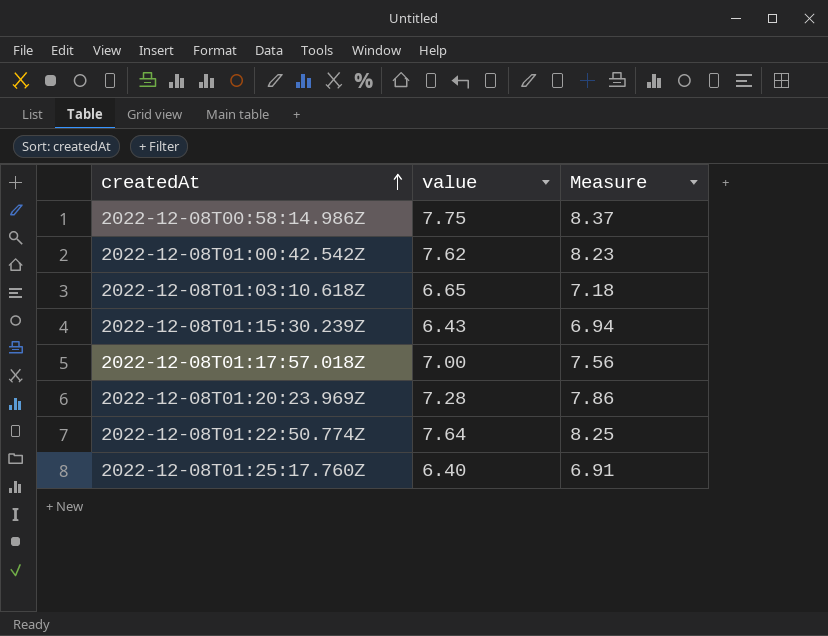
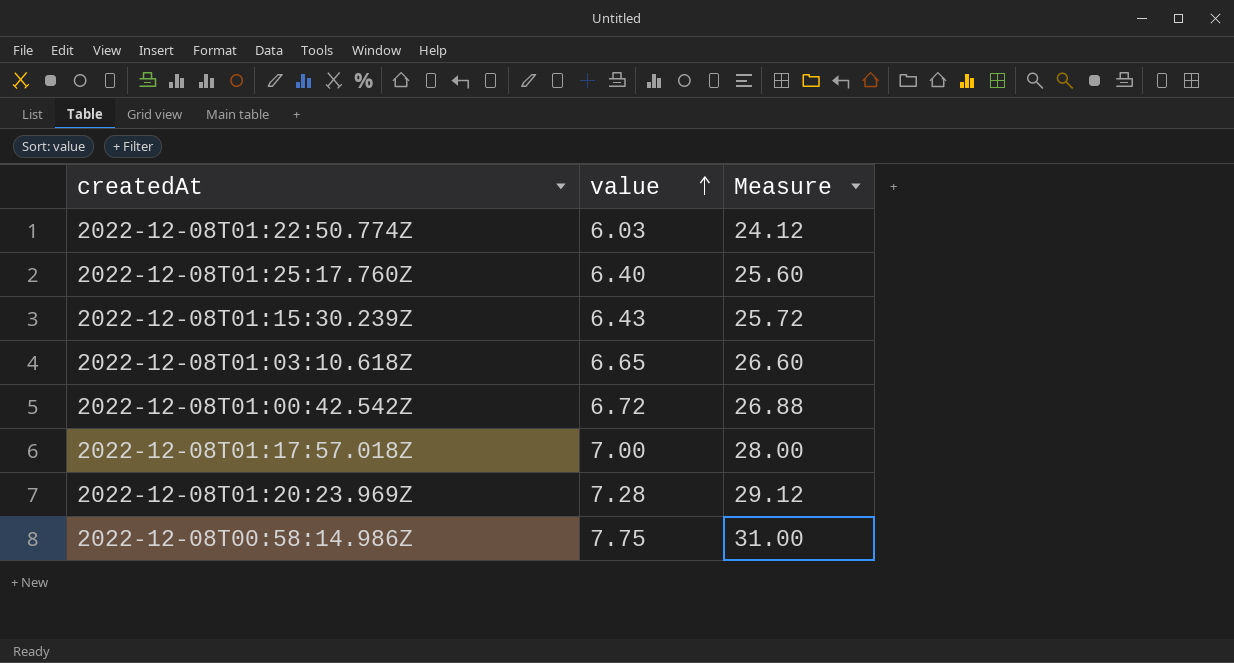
row order: createdAt ascending -> value ascending
column Measure | formula: [value] * 1.08 -> [value] * 4
2022-12-08T01:22:50.774Z | value: 7.64 -> 6.03
2022-12-08T01:00:42.542Z | value: 7.62 -> 6.72

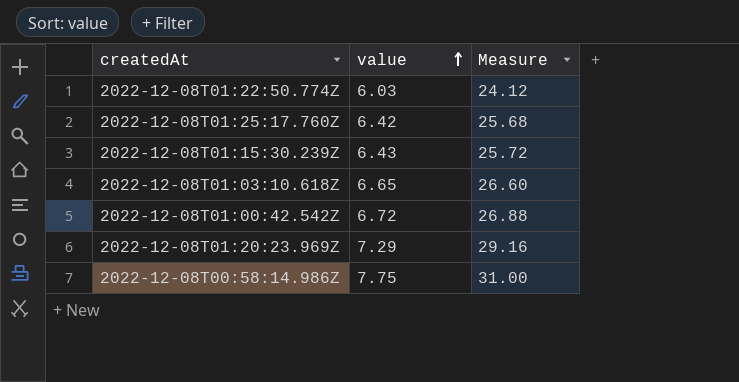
row 2022-12-08T01:17:57.018Z: 7.00 | 28.00 -> none
2022-12-08T01:25:17.760Z | value: 6.40 -> 6.42
2022-12-08T01:25:17.760Z | Measure: 25.60 -> 25.68
2022-12-08T01:20:23.969Z | value: 7.28 -> 7.29
2022-12-08T01:20:23.969Z | Measure: 29.12 -> 29.16

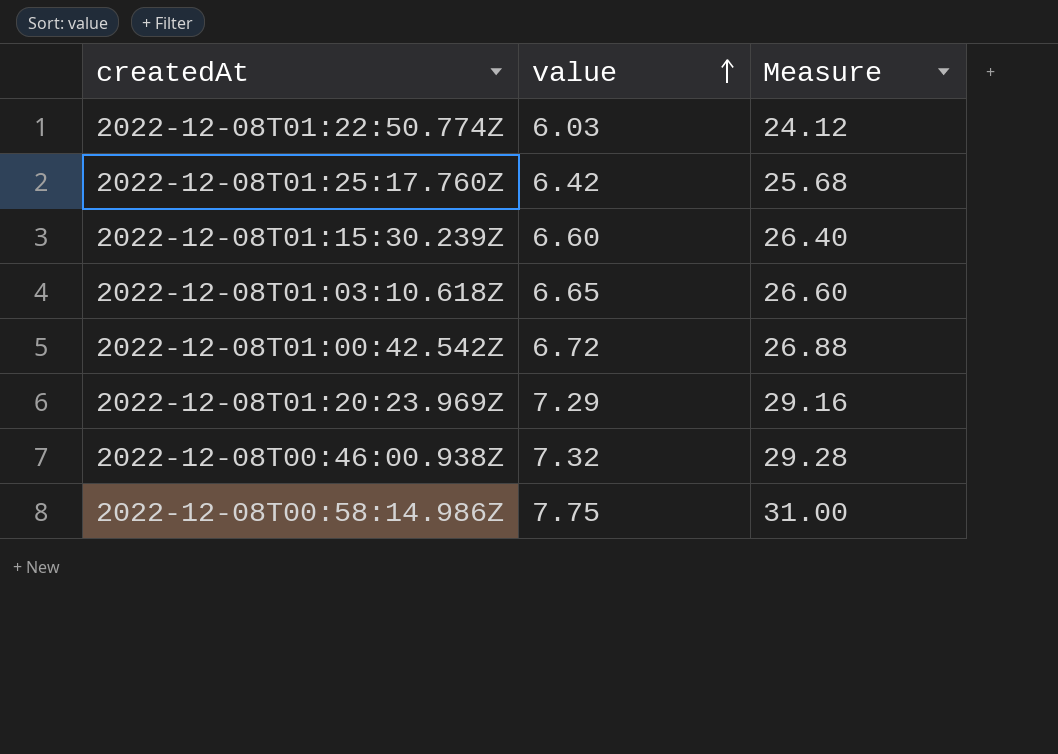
2022-12-08T01:15:30.239Z | value: 6.43 -> 6.60
2022-12-08T01:15:30.239Z | Measure: 25.72 -> 26.40
row 2022-12-08T00:46:00.938Z: none -> 7.32 | 29.28

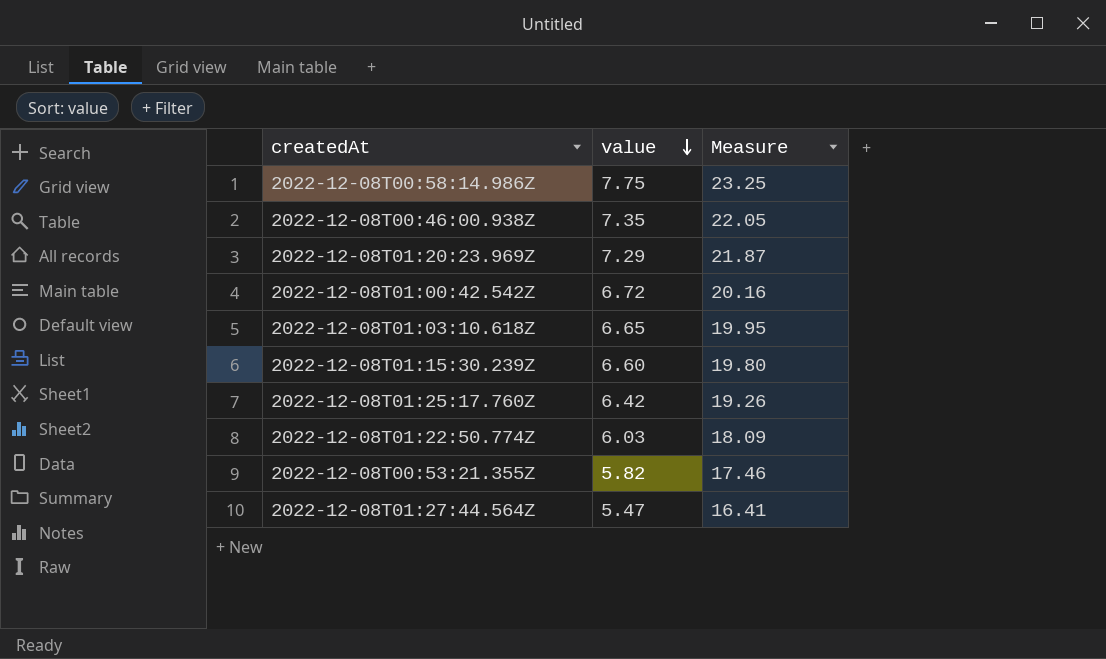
row order: value ascending -> value descending
column Measure | formula: [value] * 4 -> [value] * 3
2022-12-08T00:46:00.938Z | value: 7.32 -> 7.35
row 2022-12-08T00:53:21.355Z: none -> 5.82 | 17.46
row 2022-12-08T01:27:44.564Z: none -> 5.47 | 16.41

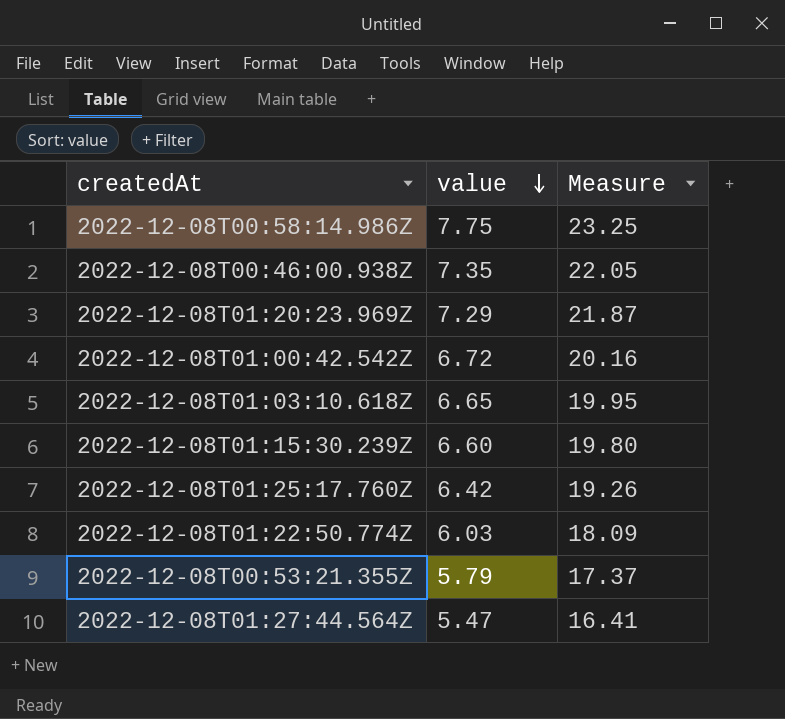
2022-12-08T00:53:21.355Z | value: 5.82 -> 5.79
2022-12-08T00:53:21.355Z | Measure: 17.46 -> 17.37

